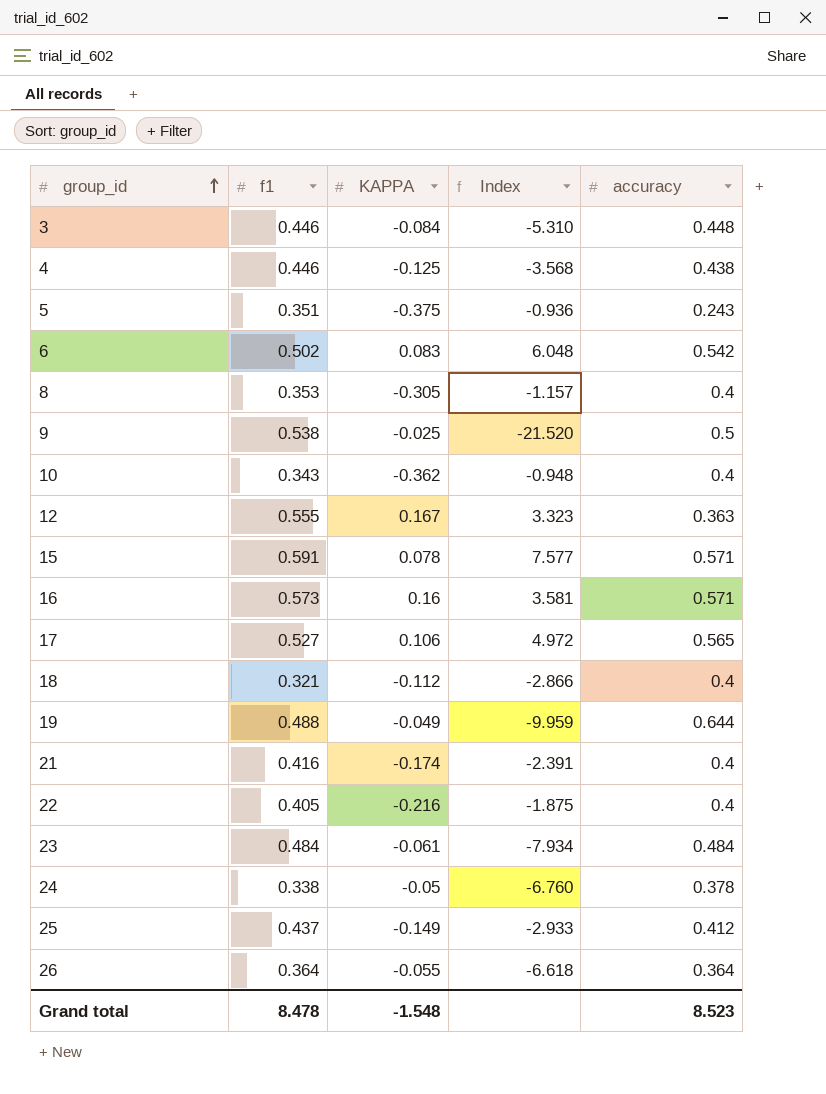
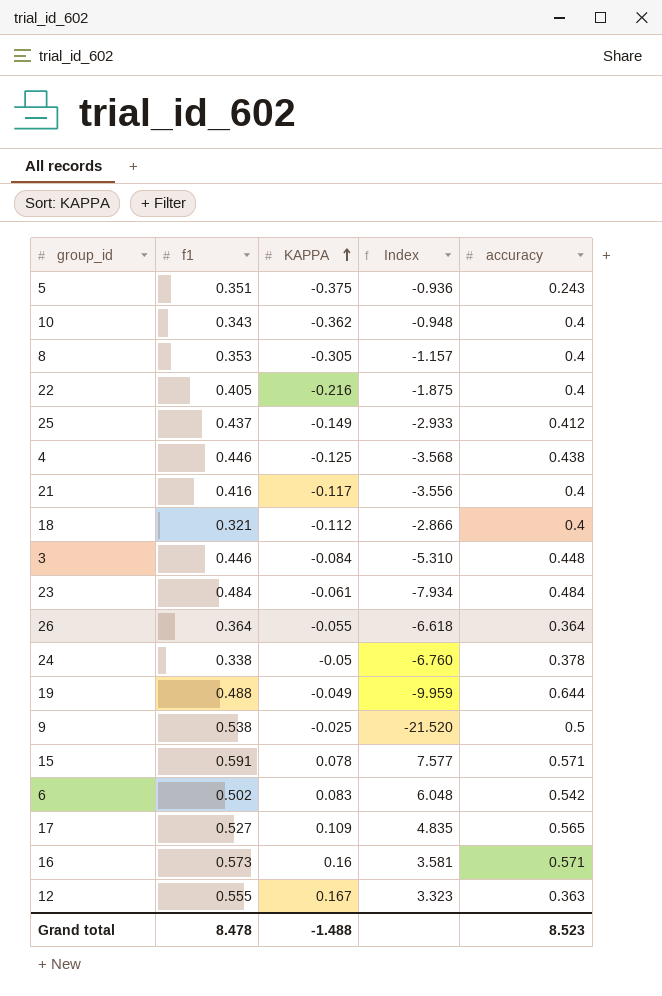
row order: group_id ascending -> KAPPA ascending
21 | KAPPA: -0.174 -> -0.117
21 | Index: -2.391 -> -3.556
17 | KAPPA: 0.106 -> 0.109
17 | Index: 4.972 -> 4.835
Grand total | KAPPA: -1.548 -> -1.488

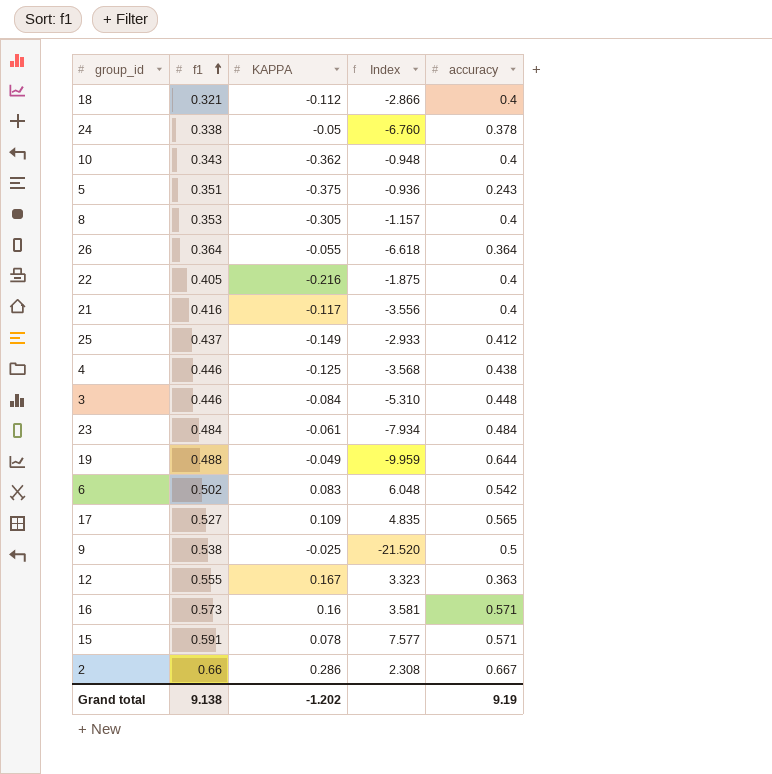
row order: KAPPA ascending -> f1 ascending
row 2: none -> 0.66 | 0.286 | 2.308 | 0.667
Grand total | f1: 8.478 -> 9.138
Grand total | KAPPA: -1.488 -> -1.202
Grand total | accuracy: 8.523 -> 9.19

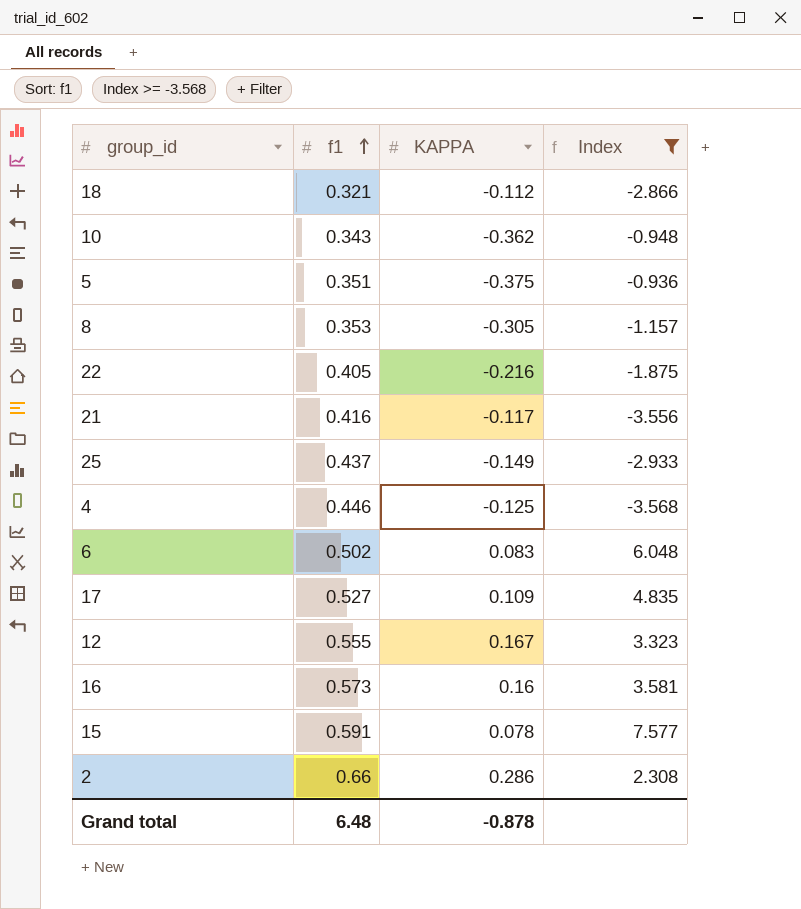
filter: none -> Index >= -3.568
column accuracy | position: 5 -> none
Grand total | f1: 9.138 -> 6.48
Grand total | KAPPA: -1.202 -> -0.878

